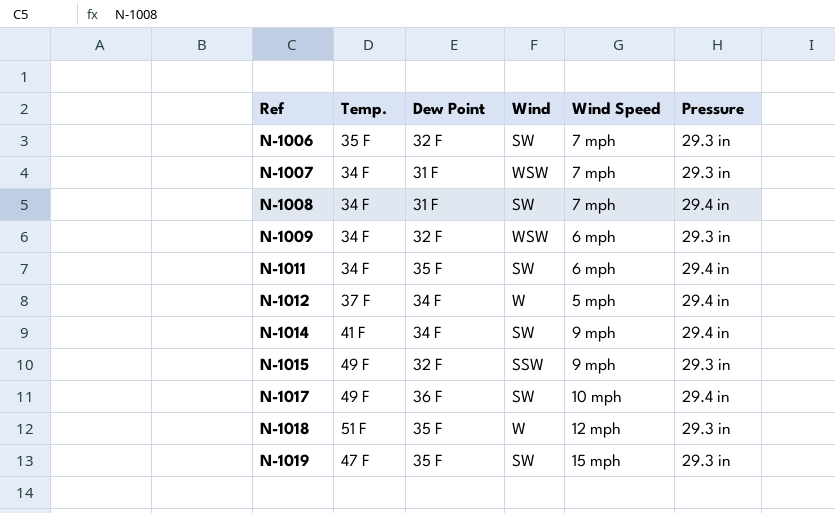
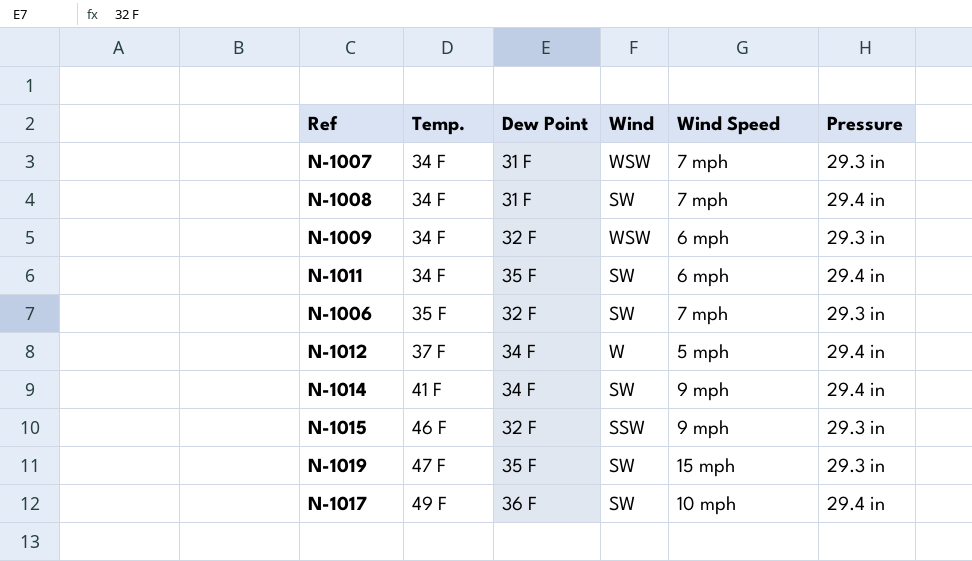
row order: Ref ascending -> Temp. ascending
row N-1018: 51 F | 35 F | W | 12 mph | 29.3 in -> none
N-1015 | Temp.: 49 F -> 46 F

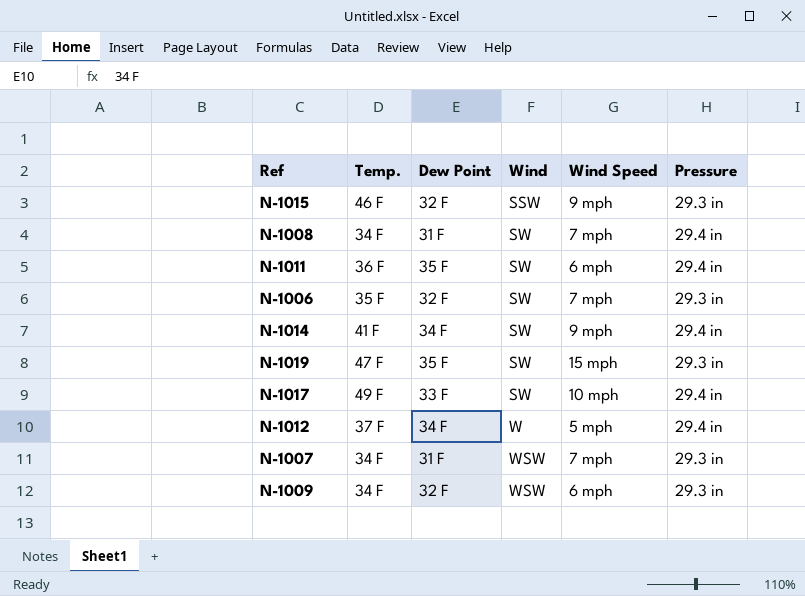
row order: Temp. ascending -> Wind ascending
N-1011 | Temp.: 34 F -> 36 F
N-1017 | Dew Point: 36 F -> 33 F

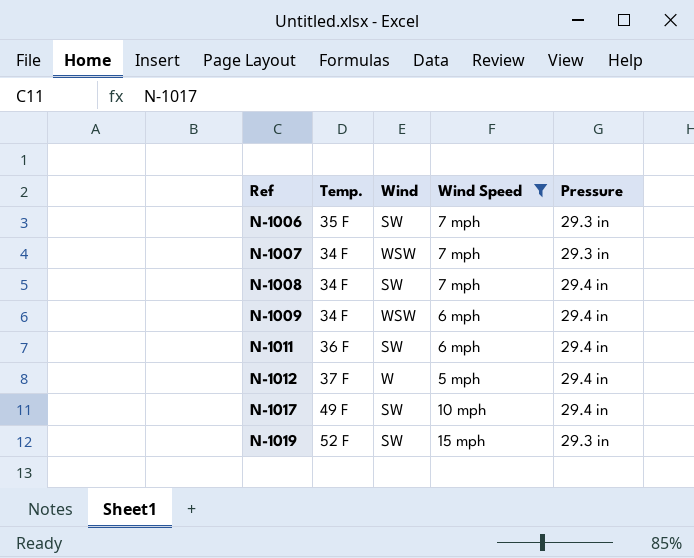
filter: none -> Wind Speed != 9 mph
row order: Wind ascending -> Ref ascending
column Dew Point | position: 3 -> none
N-1009 | Pressure: 29.3 in -> 29.4 in
N-1019 | Temp.: 47 F -> 52 F

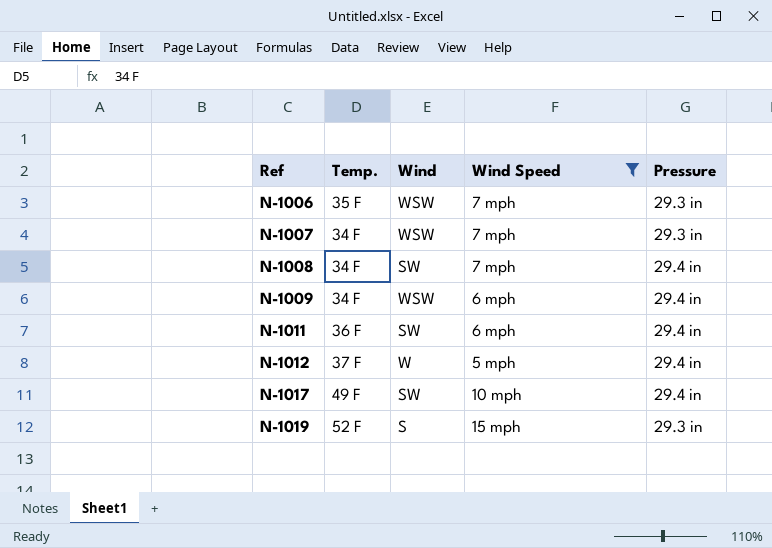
N-1006 | Wind: SW -> WSW
N-1019 | Wind: SW -> S

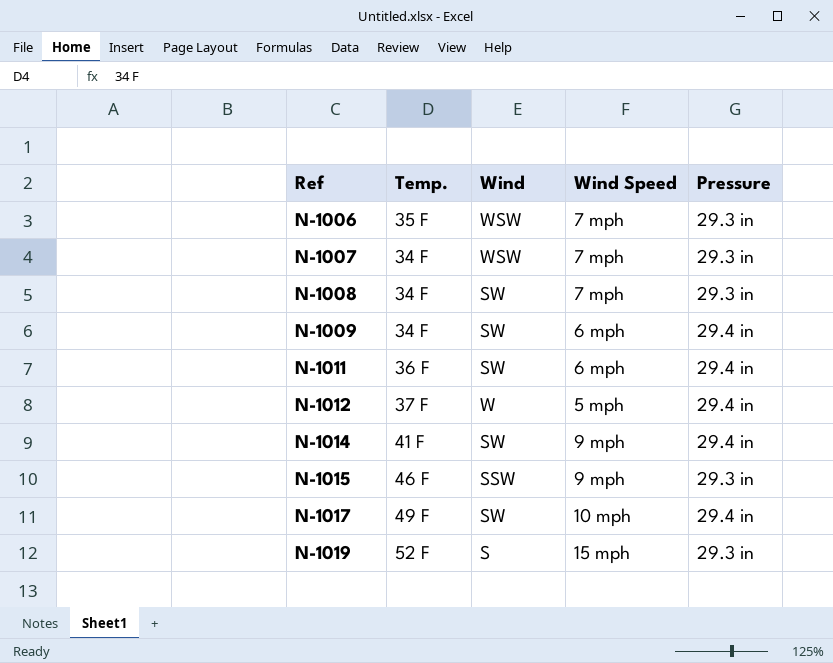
filter: Wind Speed != 9 mph -> none
N-1008 | Pressure: 29.4 in -> 29.3 in
N-1009 | Wind: WSW -> SW

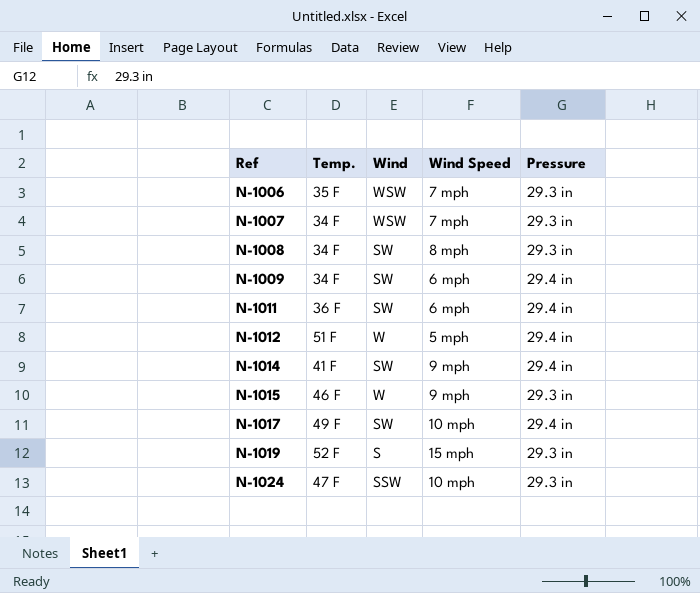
N-1008 | Wind Speed: 7 mph -> 8 mph
N-1012 | Temp.: 37 F -> 51 F
N-1015 | Wind: SSW -> W
row N-1024: none -> 47 F | SSW | 10 mph | 29.3 in

